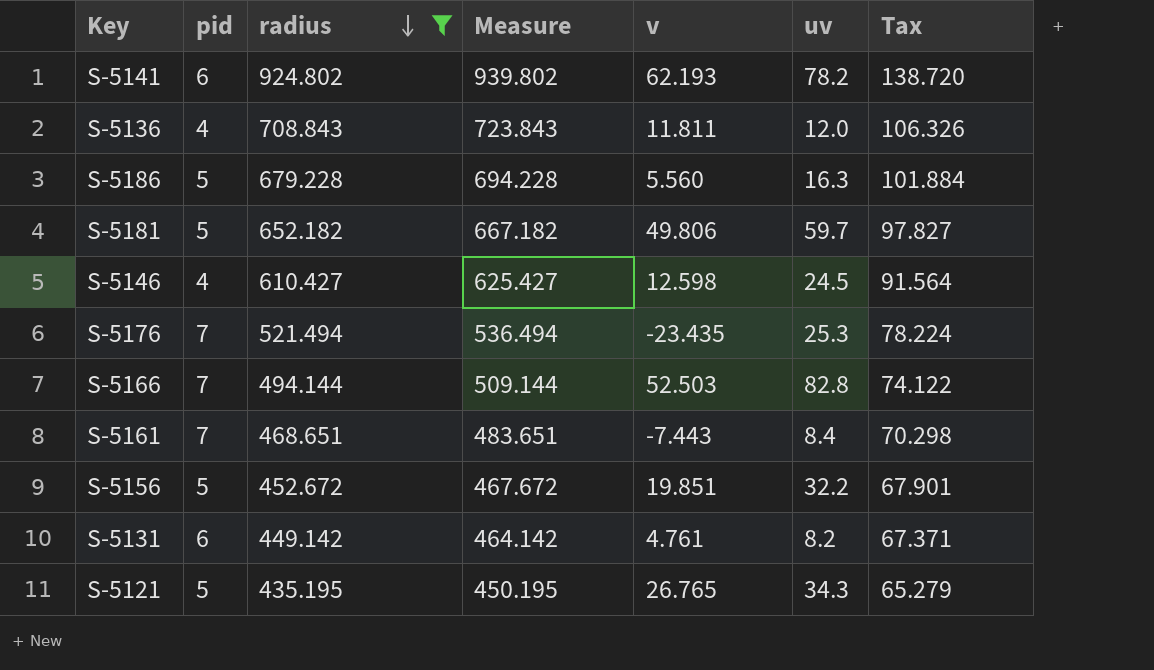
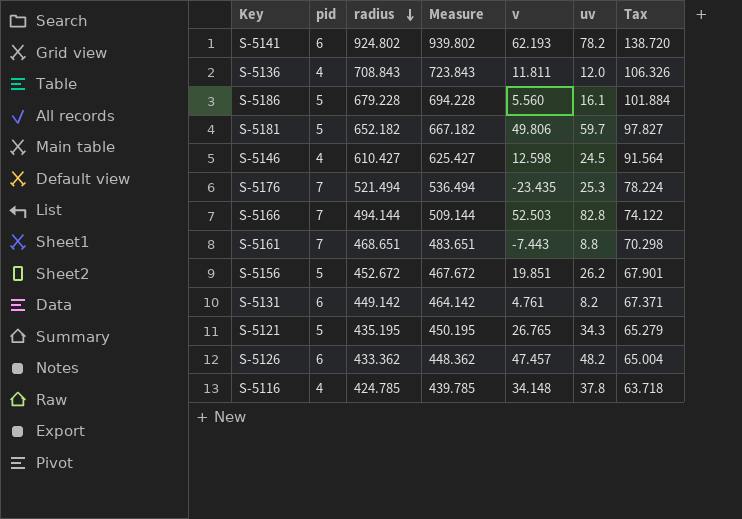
filter: radius >= 435.195 -> none
S-5186 | uv: 16.3 -> 16.1
S-5161 | uv: 8.4 -> 8.8
S-5156 | uv: 32.2 -> 26.2

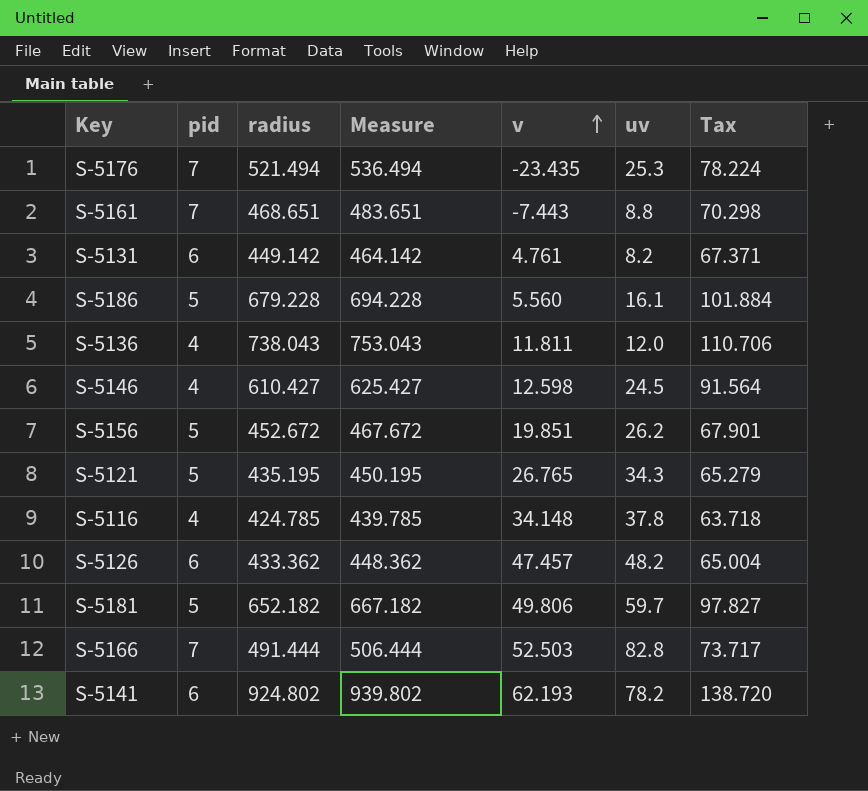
row order: radius descending -> v ascending
S-5136 | radius: 708.843 -> 738.043
S-5136 | Measure: 723.843 -> 753.043
S-5136 | Tax: 106.326 -> 110.706
S-5166 | radius: 494.144 -> 491.444
S-5166 | Measure: 509.144 -> 506.444
S-5166 | Tax: 74.122 -> 73.717

